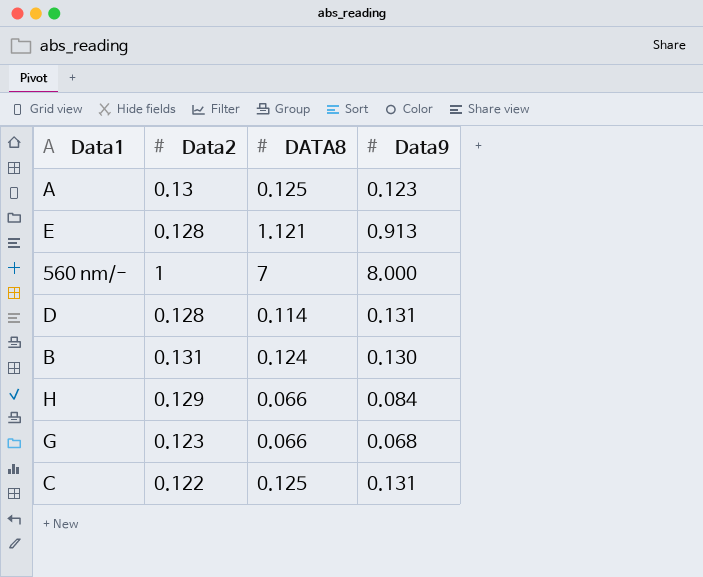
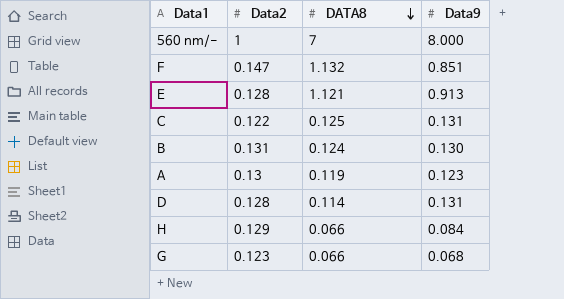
row order: none -> DATA8 descending
row F: none -> 0.147 | 1.132 | 0.851
A | DATA8: 0.125 -> 0.119

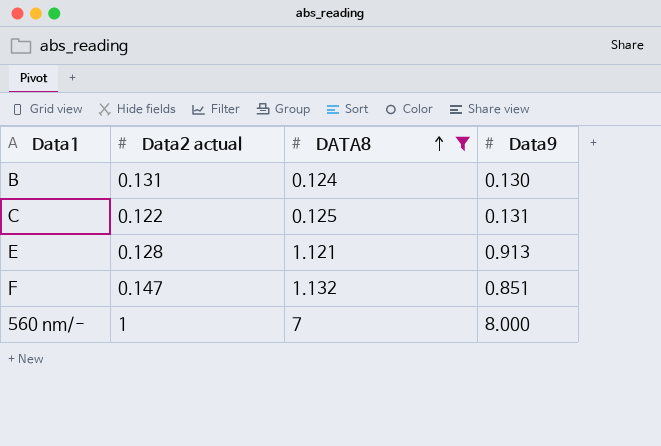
filter: none -> DATA8 >= 0.124
row order: DATA8 descending -> DATA8 ascending
column name: Data2 -> Data2 actual

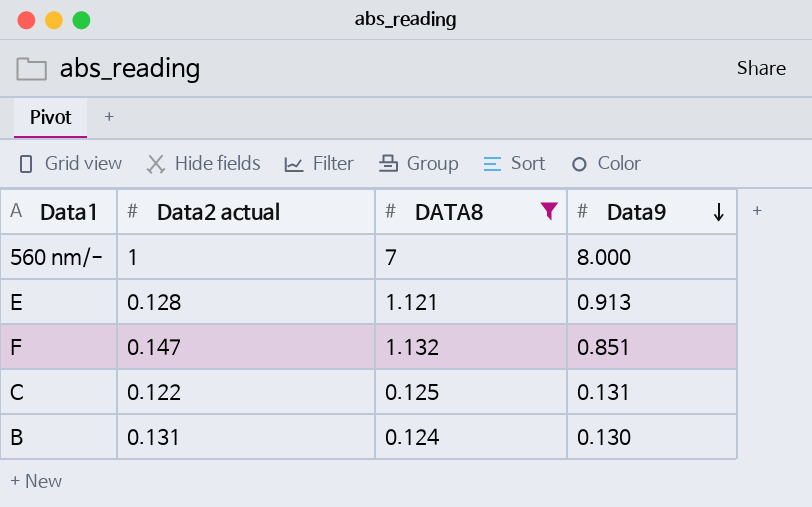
row order: DATA8 ascending -> Data9 descending

